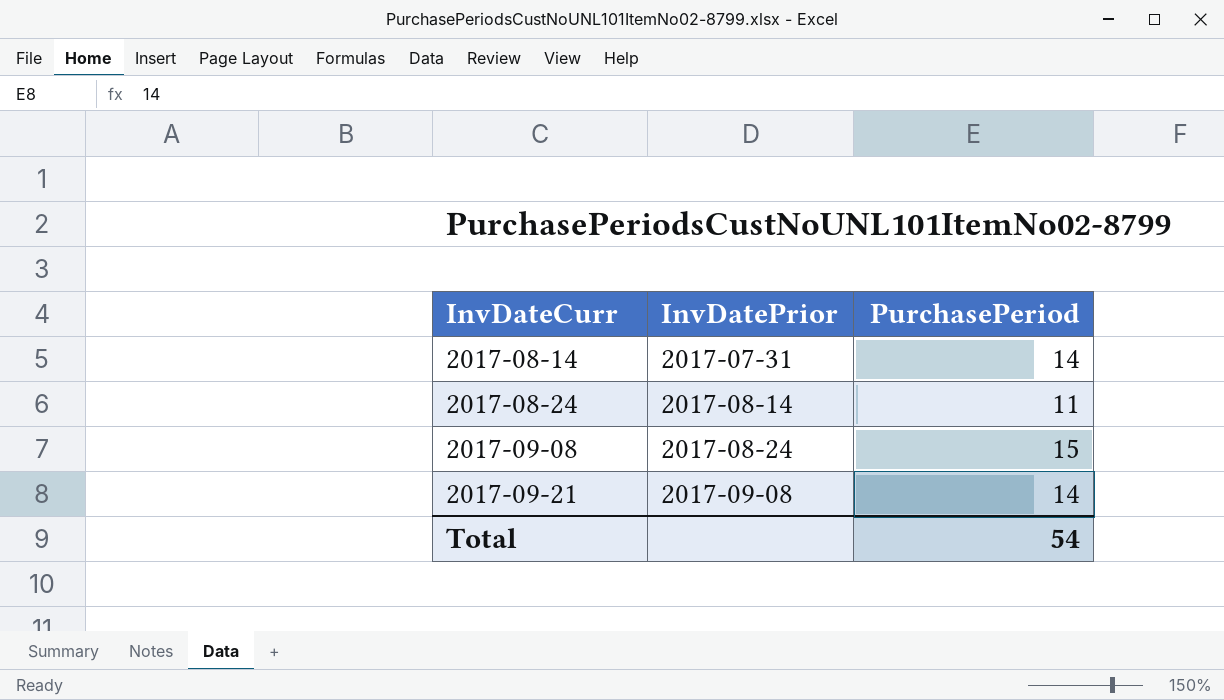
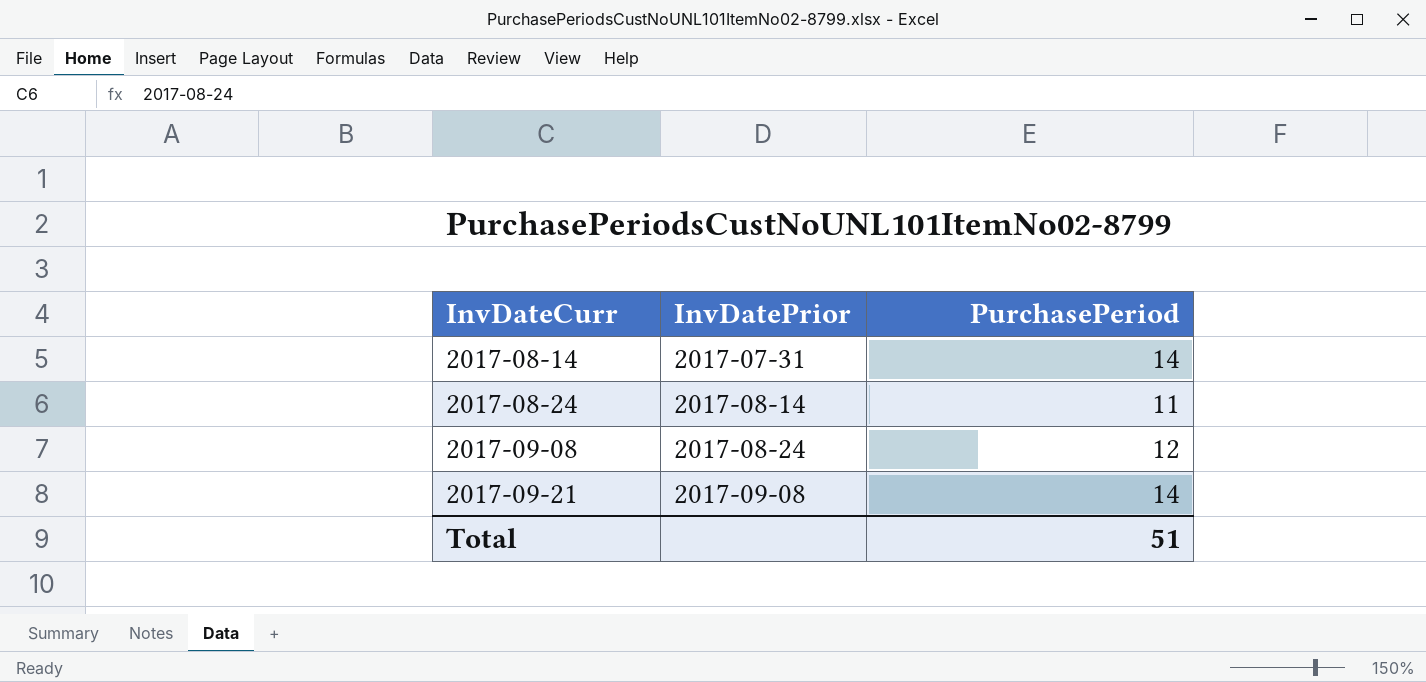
2017-09-08 | PurchasePeriod: 15 -> 12
Total | PurchasePeriod: 54 -> 51

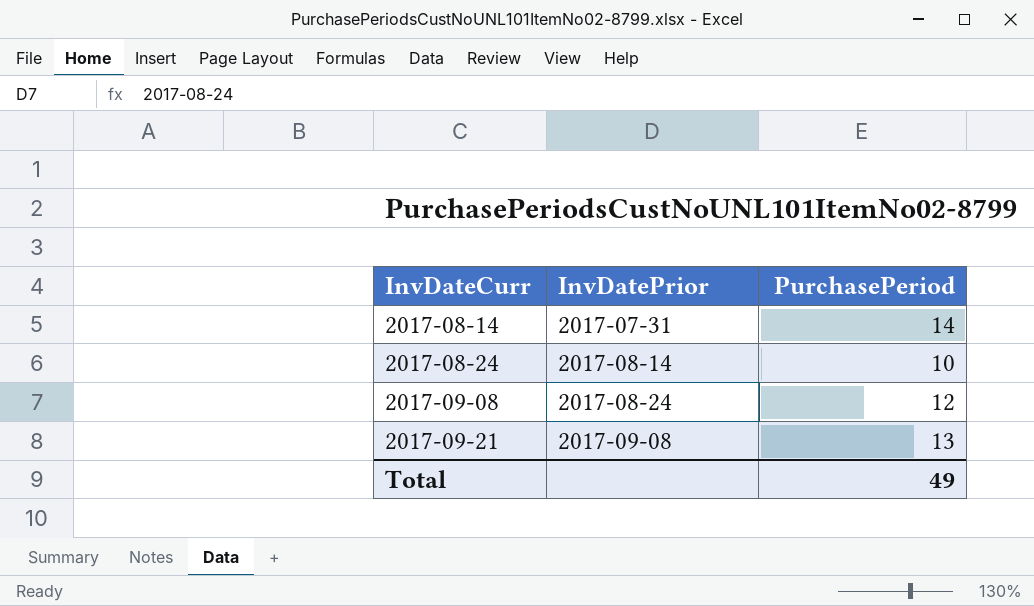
2017-08-24 | PurchasePeriod: 11 -> 10
2017-09-21 | PurchasePeriod: 14 -> 13
Total | PurchasePeriod: 51 -> 49

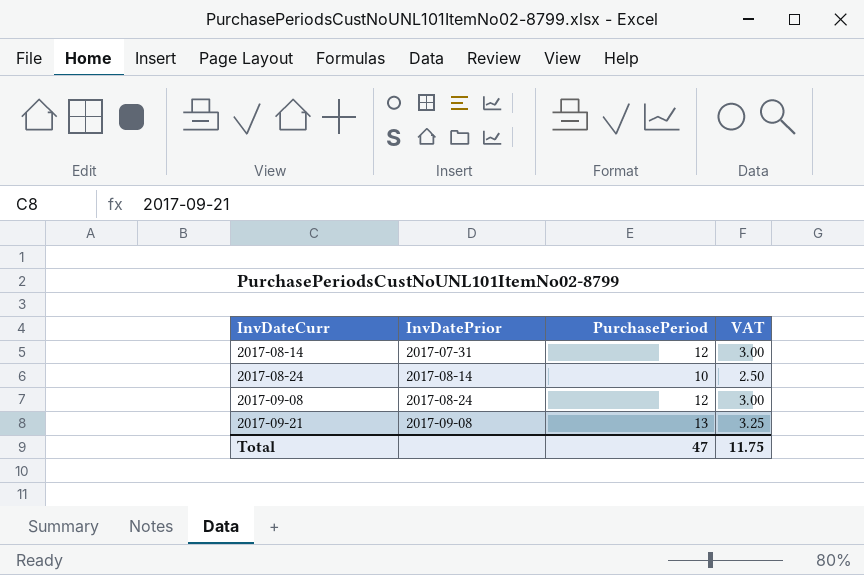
column VAT | formula: none -> [PurchasePeriod] * 0.25
2017-08-14 | PurchasePeriod: 14 -> 12
Total | PurchasePeriod: 49 -> 47

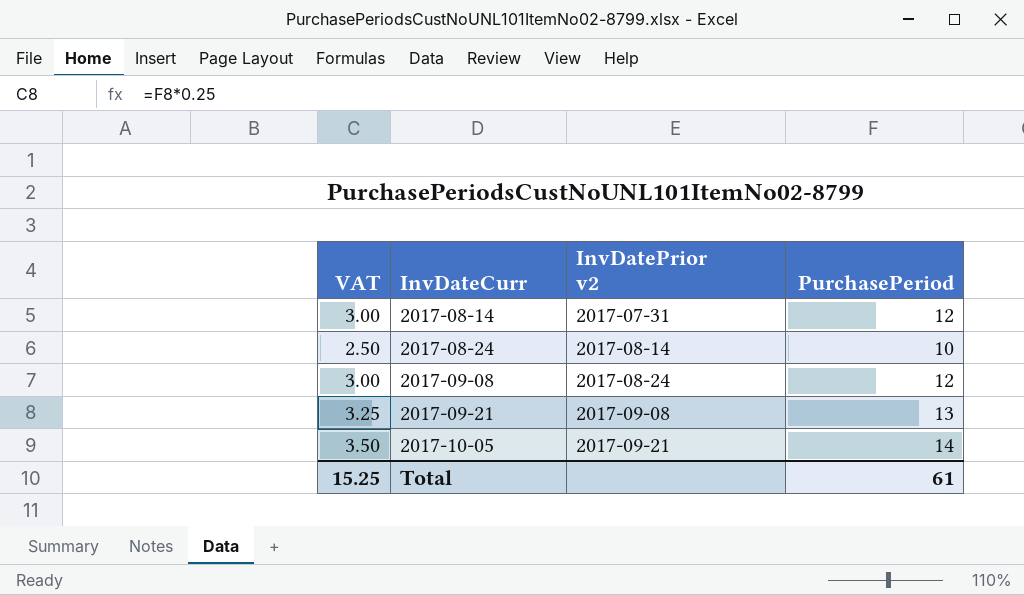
column VAT | position: 4 -> 1
column name: InvDatePrior -> InvDatePrior v2
row 2017-10-05: none -> 3.50 | 2017-09-21 | 14
Total | VAT: 11.75 -> 15.25
Total | PurchasePeriod: 47 -> 61

